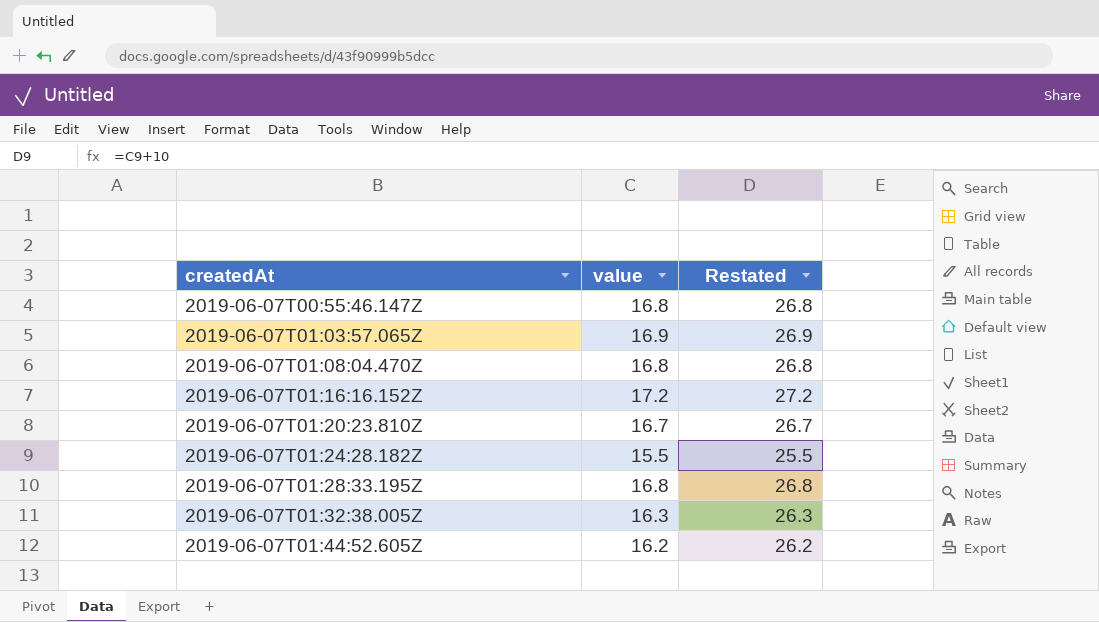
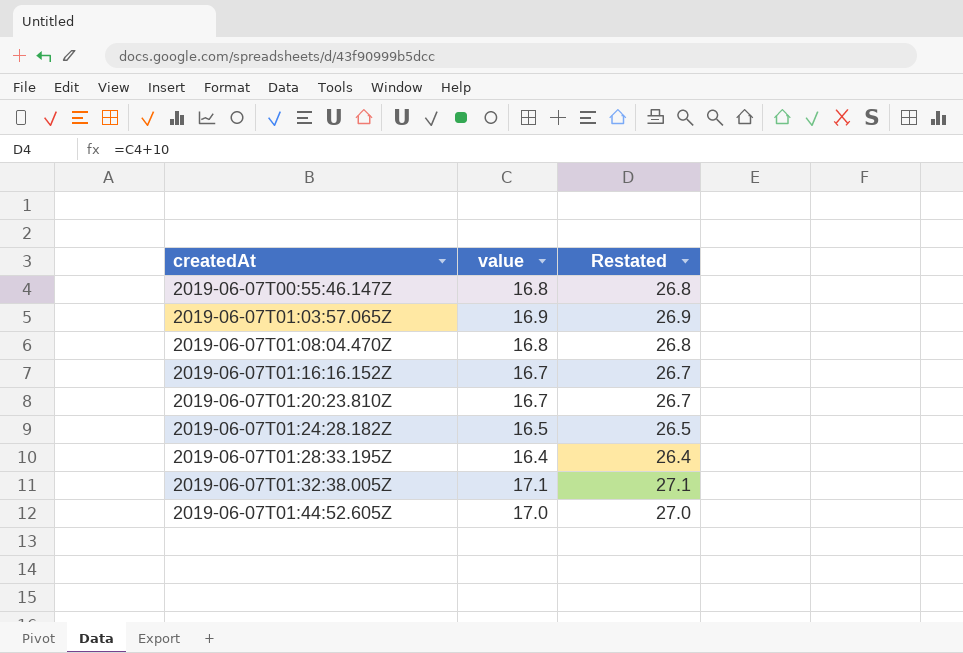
2019-06-07T01:16:16.152Z | value: 17.2 -> 16.7
2019-06-07T01:16:16.152Z | Restated: 27.2 -> 26.7
2019-06-07T01:24:28.182Z | value: 15.5 -> 16.5
2019-06-07T01:24:28.182Z | Restated: 25.5 -> 26.5
2019-06-07T01:28:33.195Z | value: 16.8 -> 16.4
2019-06-07T01:28:33.195Z | Restated: 26.8 -> 26.4
2019-06-07T01:32:38.005Z | value: 16.3 -> 17.1
2019-06-07T01:32:38.005Z | Restated: 26.3 -> 27.1
2019-06-07T01:44:52.605Z | value: 16.2 -> 17.0
2019-06-07T01:44:52.605Z | Restated: 26.2 -> 27.0

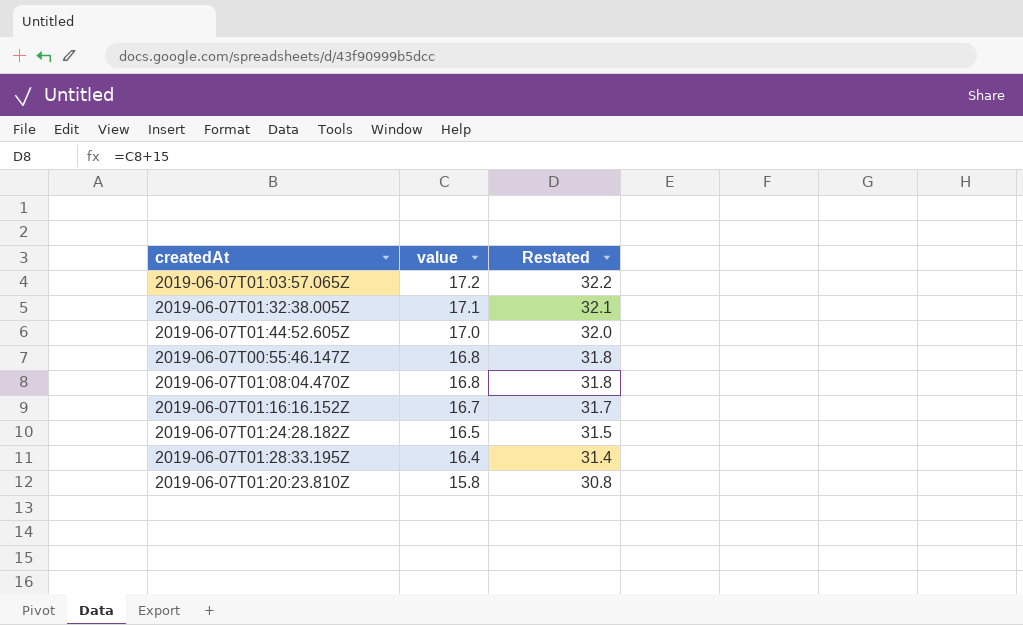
row order: createdAt ascending -> value descending
column Restated | formula: [value] + 10 -> [value] + 15
2019-06-07T01:03:57.065Z | value: 16.9 -> 17.2
2019-06-07T01:20:23.810Z | value: 16.7 -> 15.8

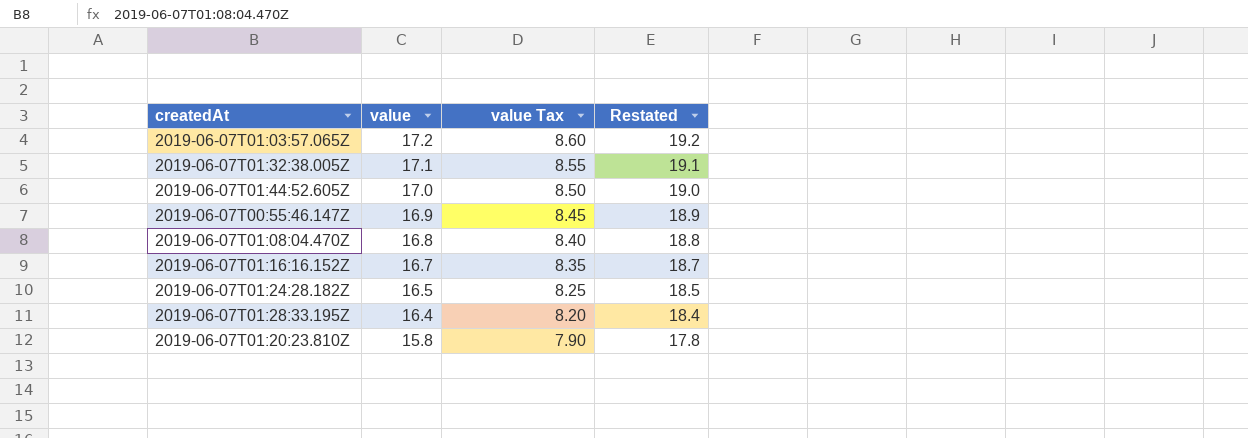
column value Tax | formula: none -> [value] * 0.5
column Restated | formula: [value] + 15 -> [value] + 2
2019-06-07T00:55:46.147Z | value: 16.8 -> 16.9

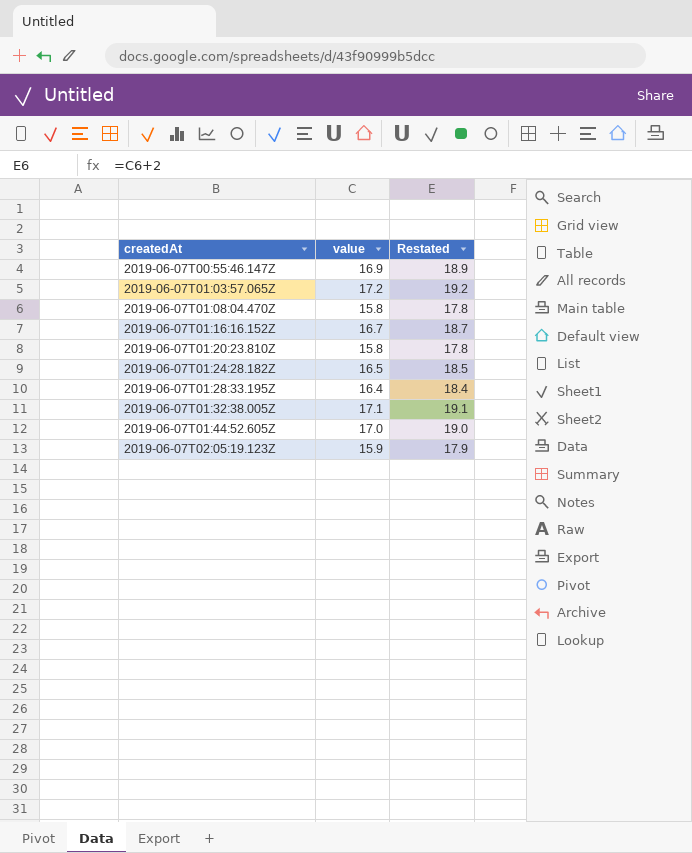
row order: value descending -> createdAt ascending
column value Tax | formula: [value] * 0.5 -> none
2019-06-07T01:08:04.470Z | value: 16.8 -> 15.8
2019-06-07T01:08:04.470Z | Restated: 18.8 -> 17.8
row 2019-06-07T02:05:19.123Z: none -> 15.9 | 17.9

